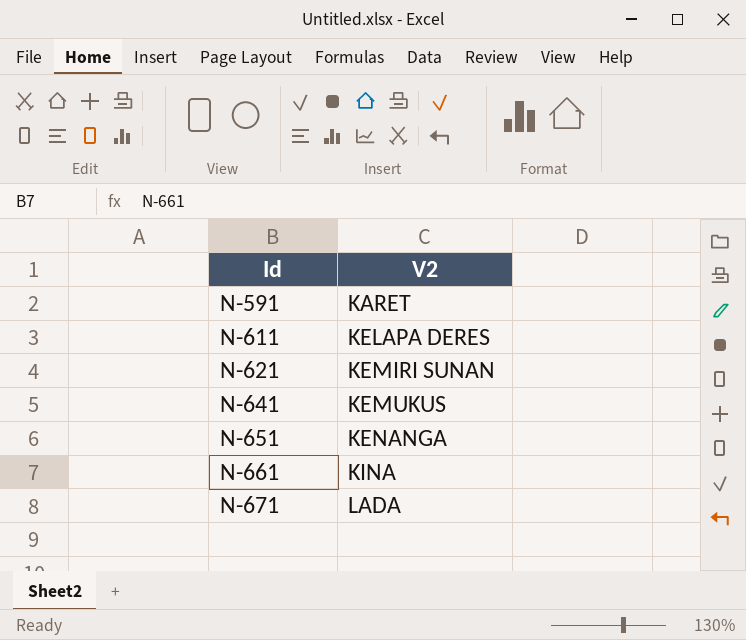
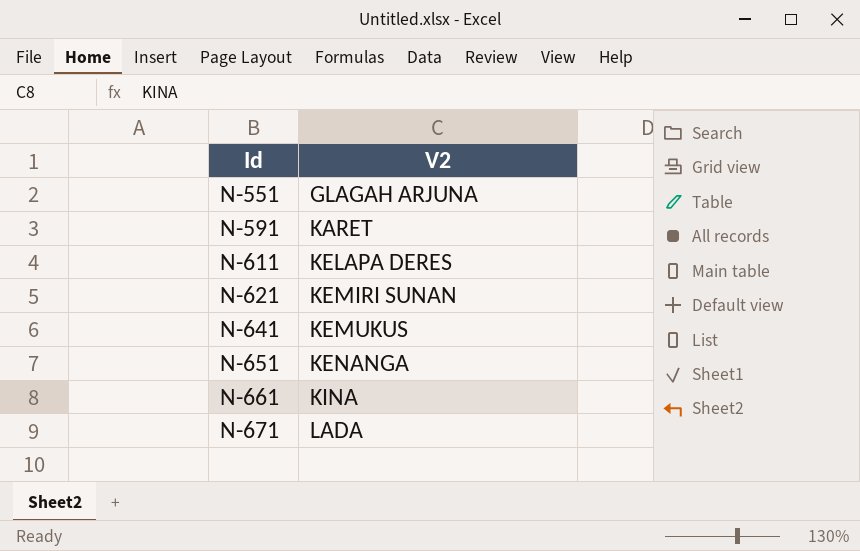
row N-551: none -> GLAGAH ARJUNA

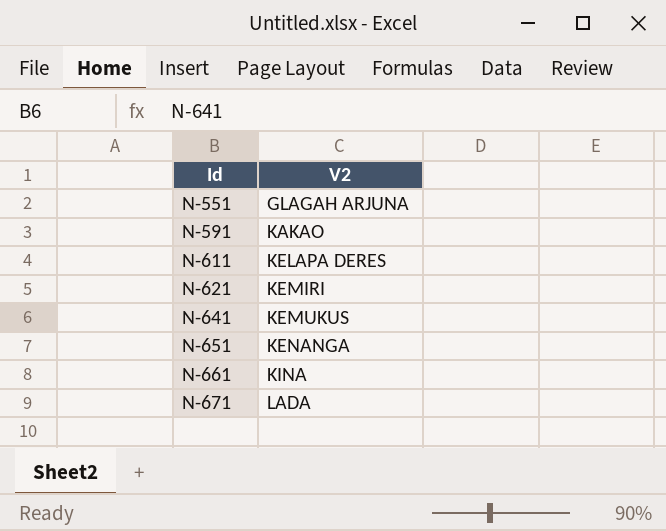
N-591 | V2: KARET -> KAKAO
N-621 | V2: KEMIRI SUNAN -> KEMIRI

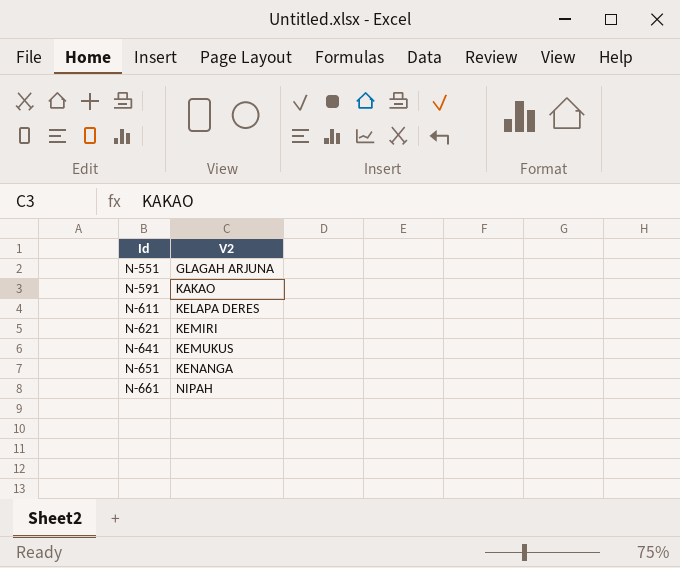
row N-671: LADA -> none
N-661 | V2: KINA -> NIPAH

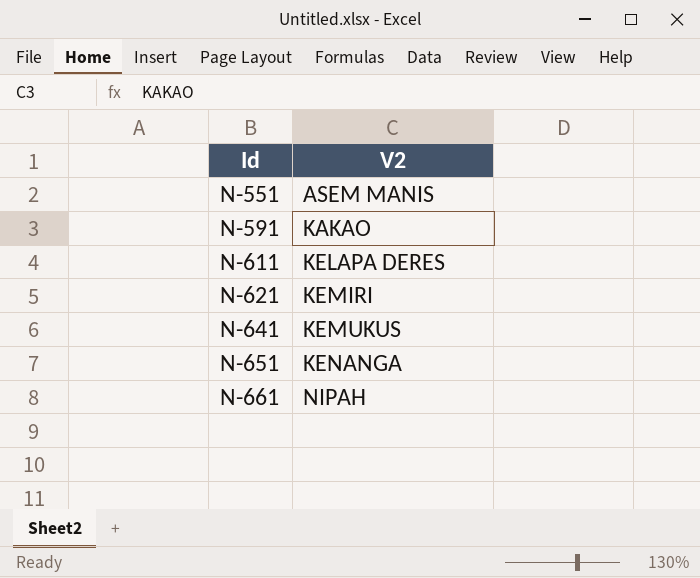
N-551 | V2: GLAGAH ARJUNA -> ASEM MANIS

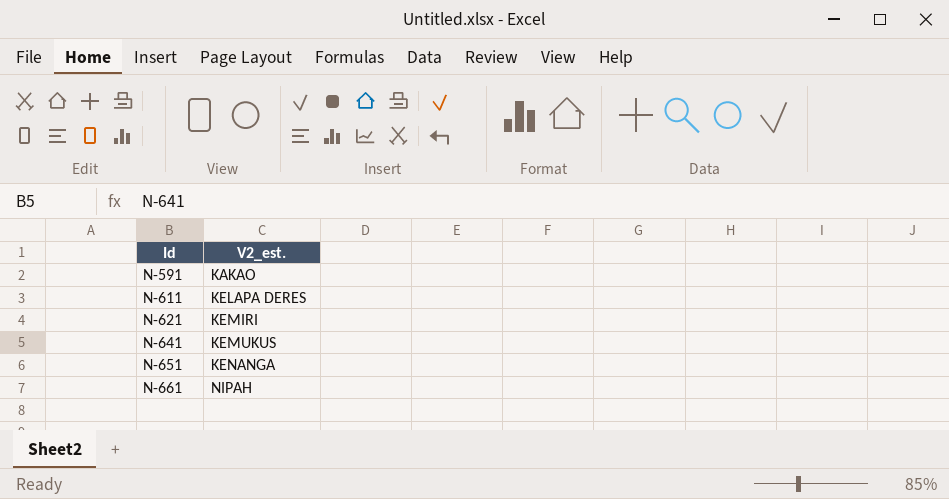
column name: V2 -> V2_est.
row N-551: ASEM MANIS -> none

